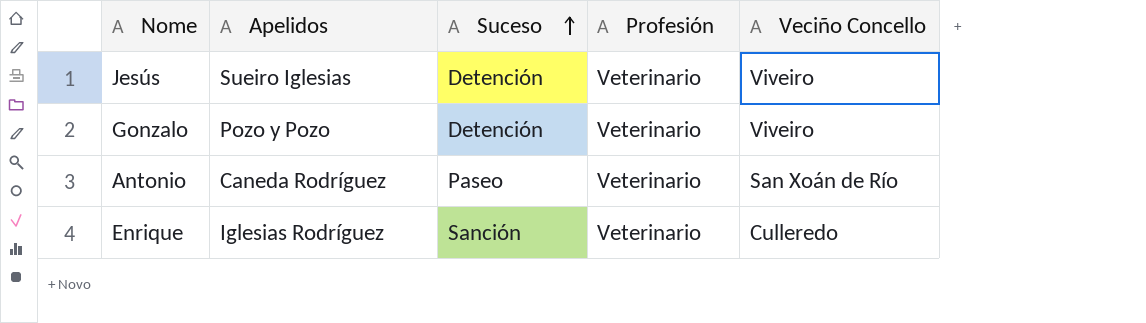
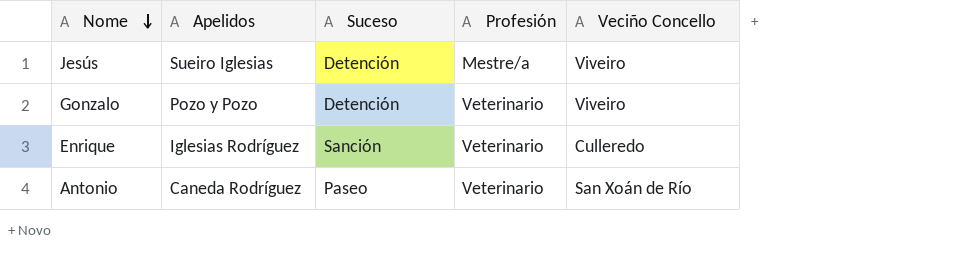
row order: Suceso ascending -> Nome descending
Jesús | Profesión: Veterinario -> Mestre/a

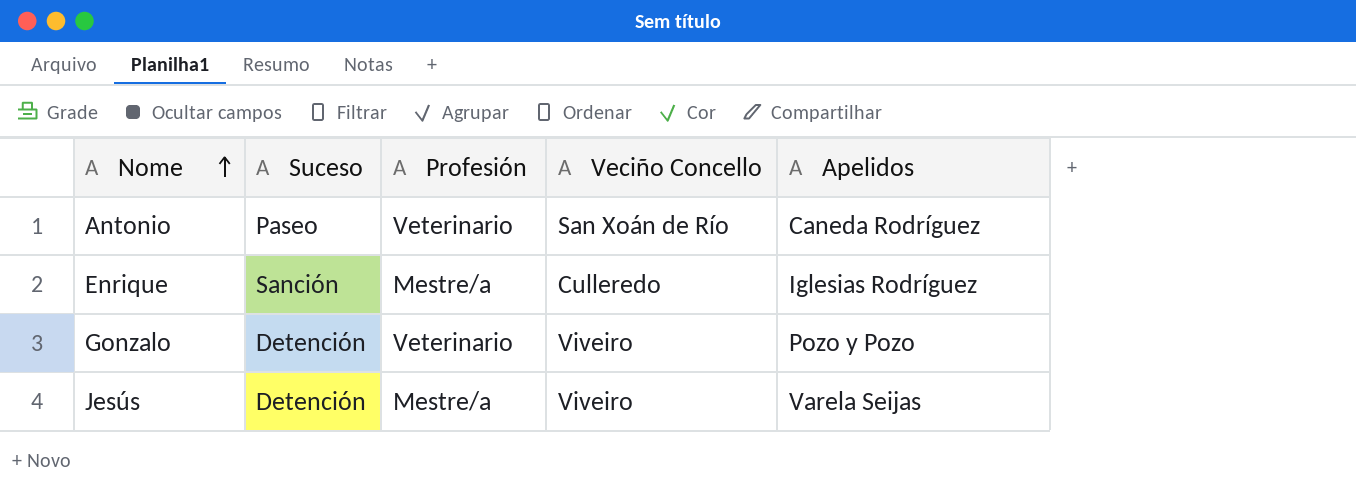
row order: Nome descending -> Nome ascending
column Apelidos | position: 2 -> 5
Enrique | Profesión: Veterinario -> Mestre/a
Jesús | Apelidos: Sueiro Iglesias -> Varela Seijas

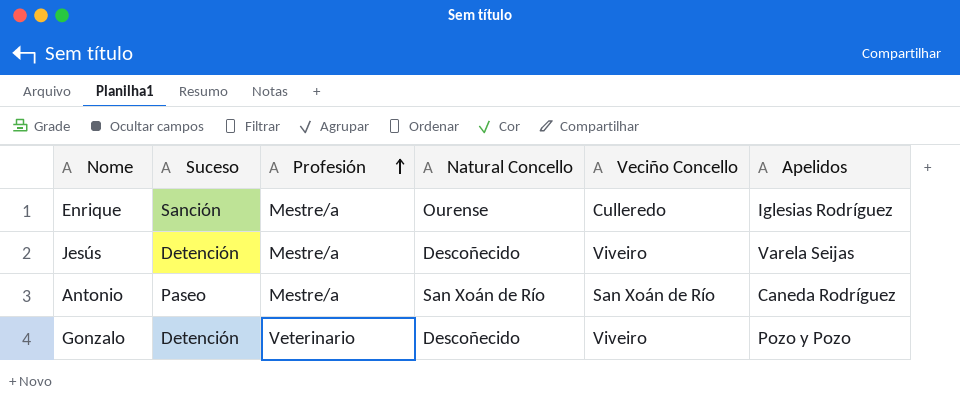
row order: Nome ascending -> Profesión ascending
column Natural Concello | position: none -> 4
Antonio | Profesión: Veterinario -> Mestre/a

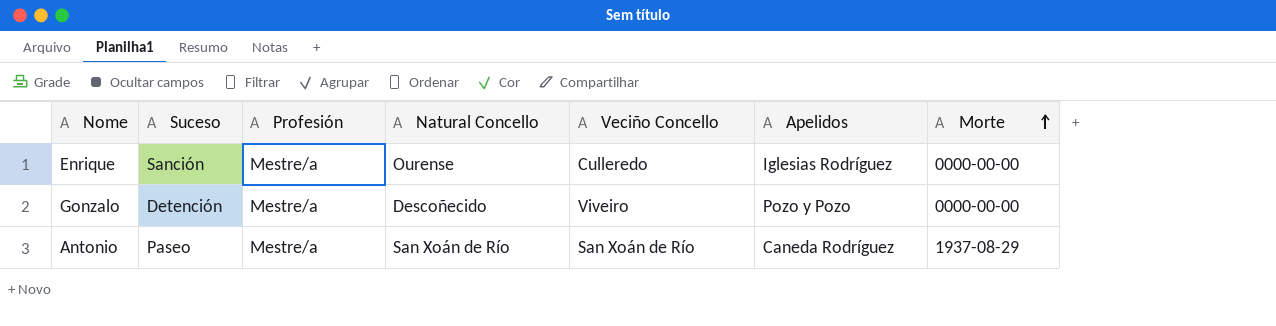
row order: Profesión ascending -> Morte ascending
column Morte | position: none -> 7
row Jesús: Detención | Mestre/a | Descoñecido | Viveiro | Varela Seijas -> none
Gonzalo | Profesión: Veterinario -> Mestre/a

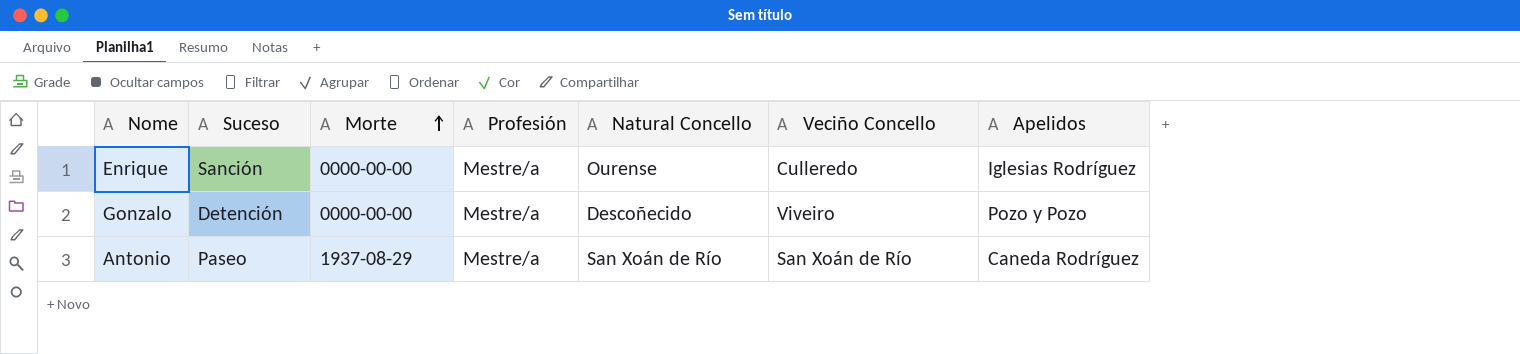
column Morte | position: 7 -> 3

